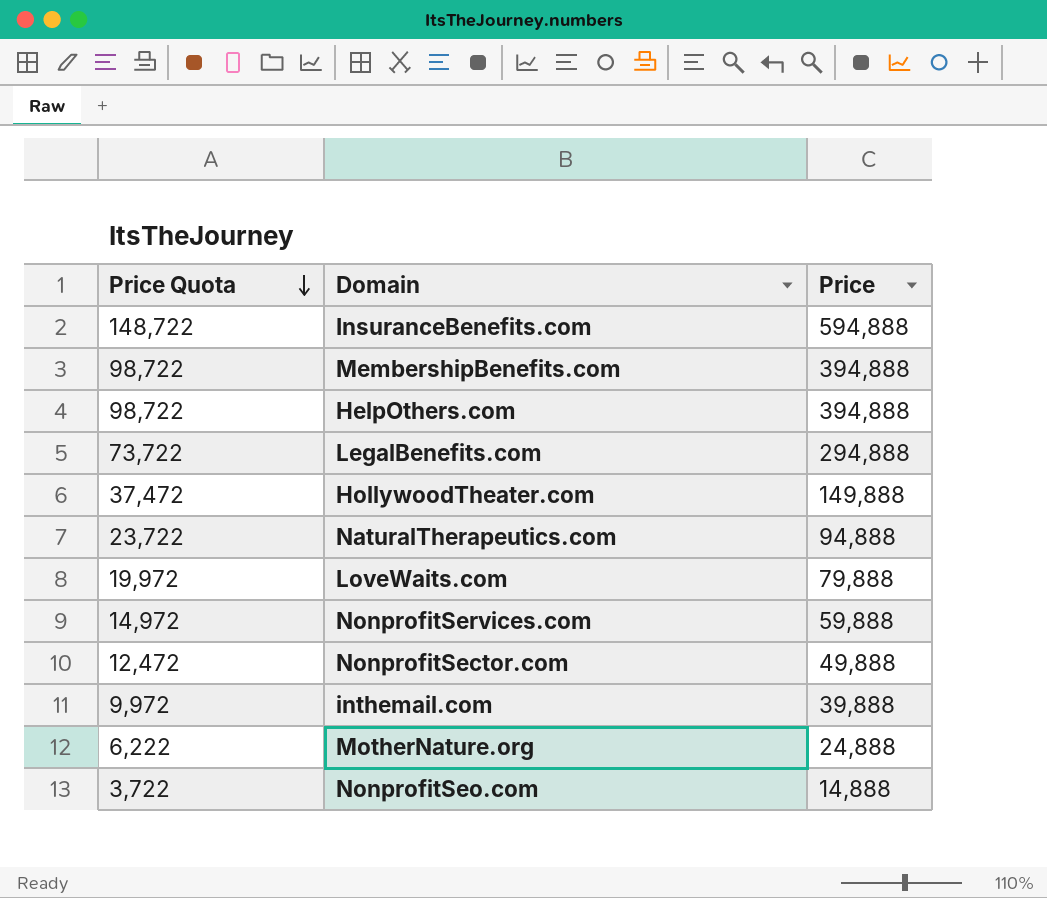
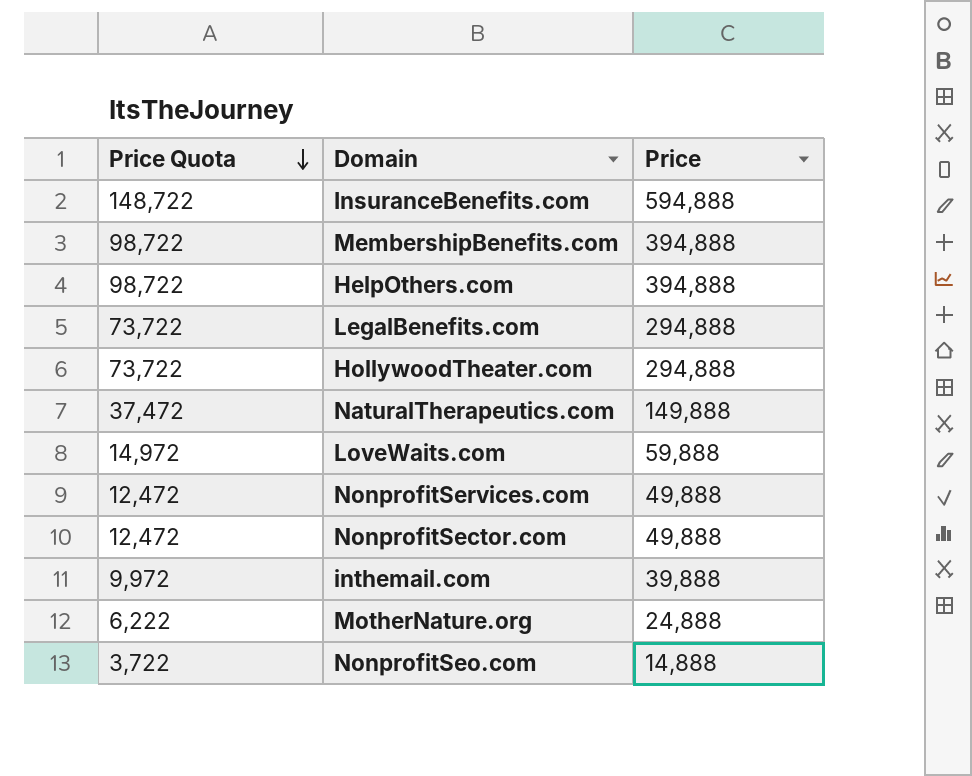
HollywoodTheater.com | Price Quota: 37,472 -> 73,722
HollywoodTheater.com | Price: 149,888 -> 294,888
NaturalTherapeutics.com | Price Quota: 23,722 -> 37,472
NaturalTherapeutics.com | Price: 94,888 -> 149,888
LoveWaits.com | Price Quota: 19,972 -> 14,972
LoveWaits.com | Price: 79,888 -> 59,888
NonprofitServices.com | Price Quota: 14,972 -> 12,472
NonprofitServices.com | Price: 59,888 -> 49,888

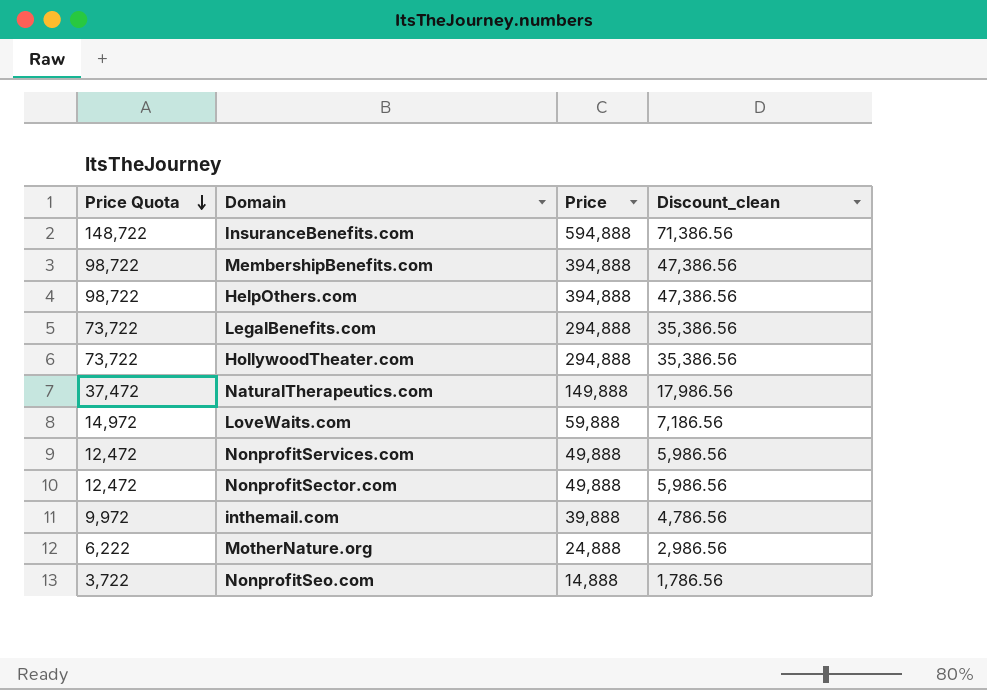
column Discount_clean | formula: none -> [Price] * 0.12

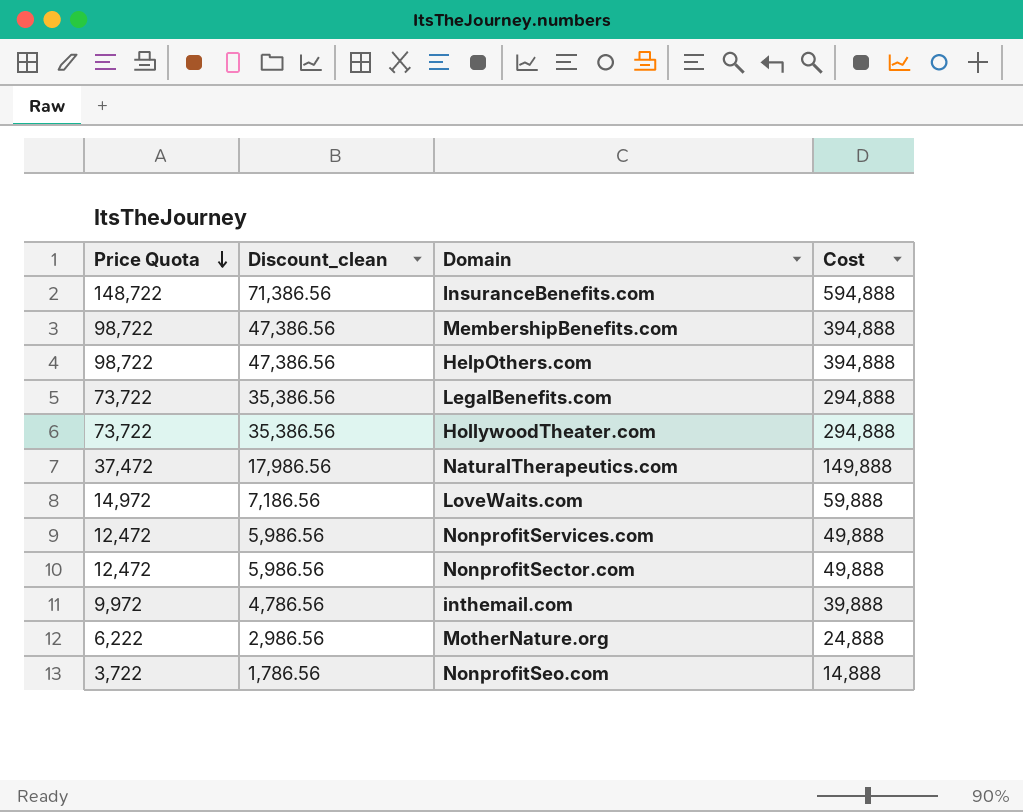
column Discount_clean | position: 4 -> 2
column name: Price -> Cost

